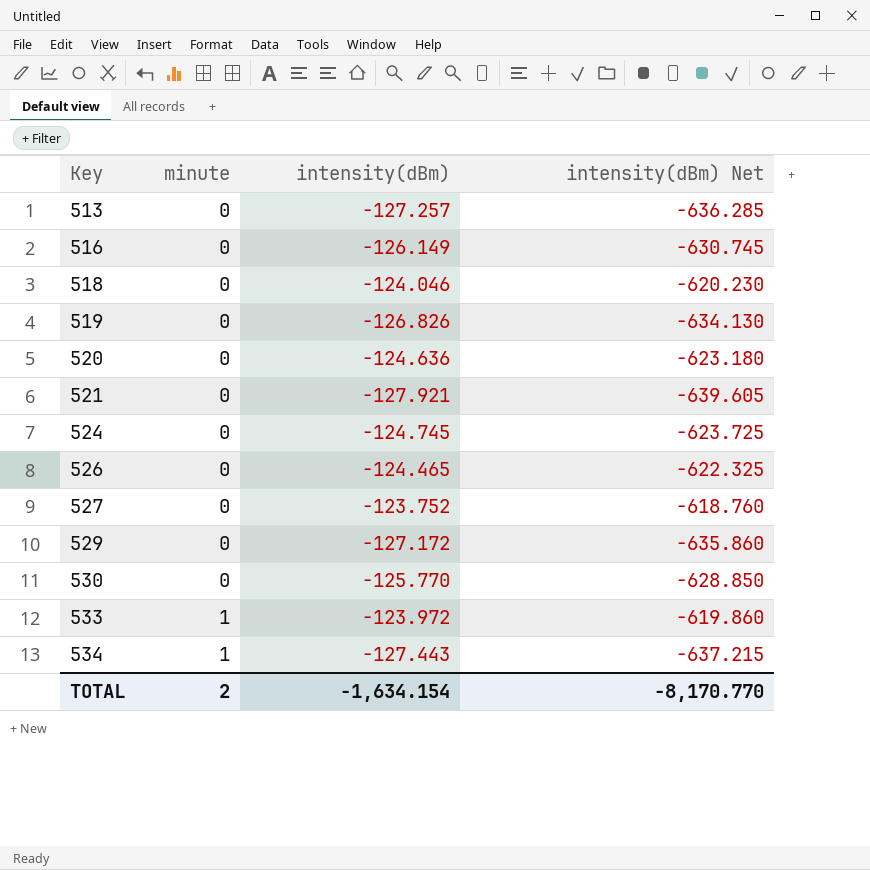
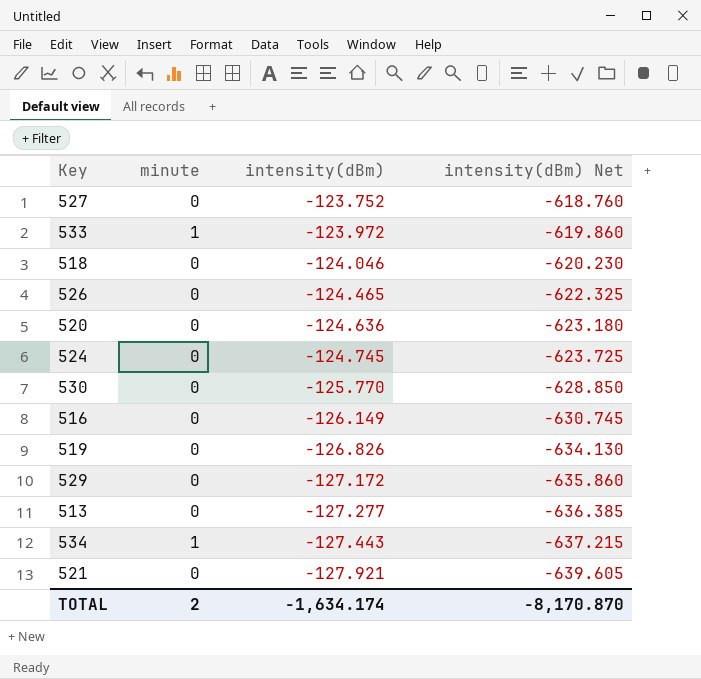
row order: Key ascending -> intensity(dBm) descending
513 | intensity(dBm): -127.257 -> -127.277
513 | intensity(dBm) Net: -636.285 -> -636.385
TOTAL | intensity(dBm): -1,634.154 -> -1,634.174
TOTAL | intensity(dBm) Net: -8,170.770 -> -8,170.870

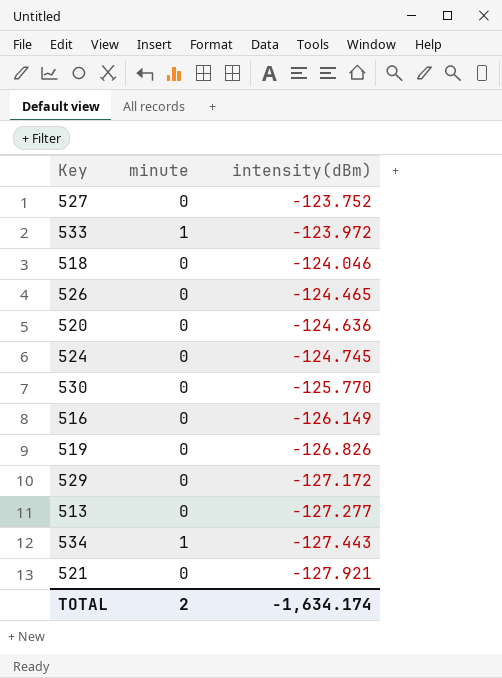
column intensity(dBm) Net | formula: [intensity(dBm)] * 5 -> none

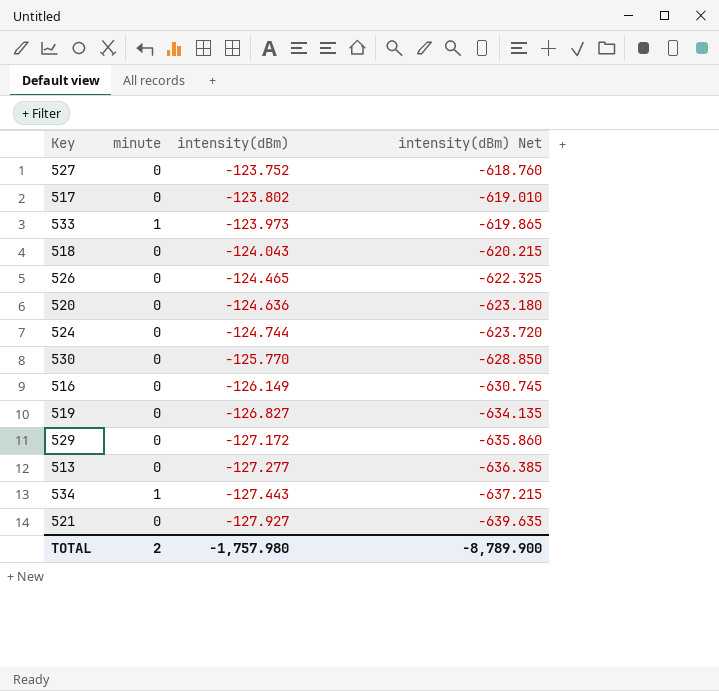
column intensity(dBm) Net | formula: none -> [intensity(dBm)] * 5
row 517: none -> 0 | -123.802 | -619.010
533 | intensity(dBm): -123.972 -> -123.973
518 | intensity(dBm): -124.046 -> -124.043
524 | intensity(dBm): -124.745 -> -124.744
519 | intensity(dBm): -126.826 -> -126.827
521 | intensity(dBm): -127.921 -> -127.927
TOTAL | intensity(dBm): -1,634.174 -> -1,757.980

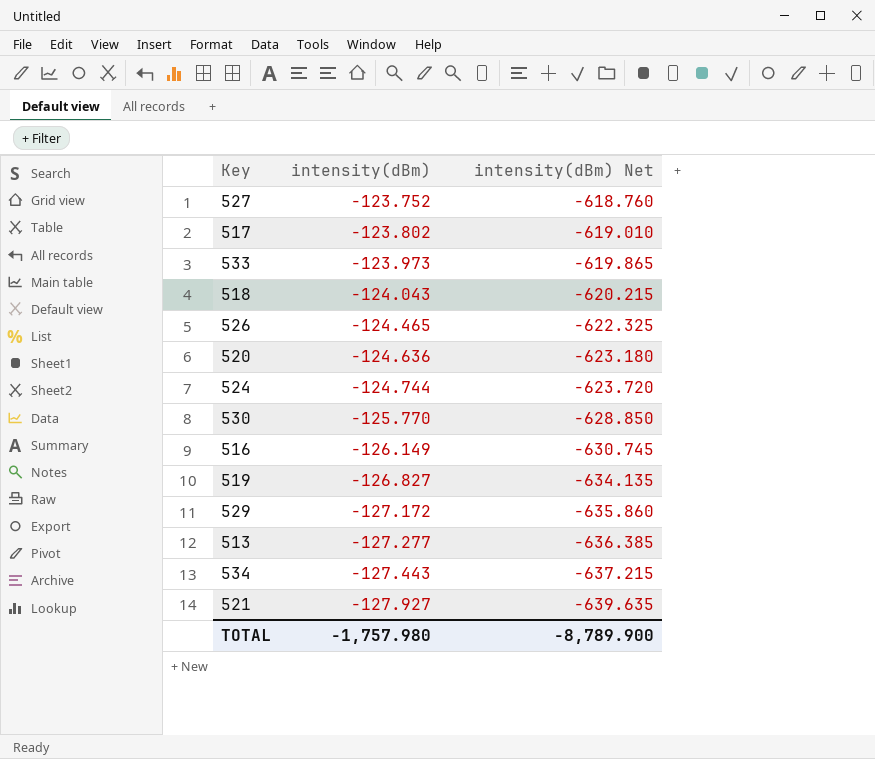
column minute | position: 2 -> none

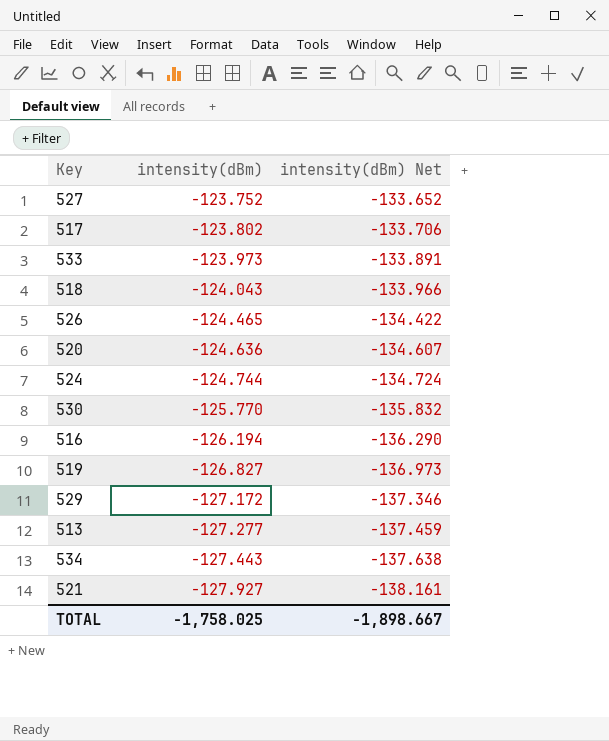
column intensity(dBm) Net | formula: [intensity(dBm)] * 5 -> [intensity(dBm)] * 1.08
516 | intensity(dBm): -126.149 -> -126.194
TOTAL | intensity(dBm): -1,757.980 -> -1,758.025
TOTAL | intensity(dBm) Net: -8,789.900 -> -1,898.667

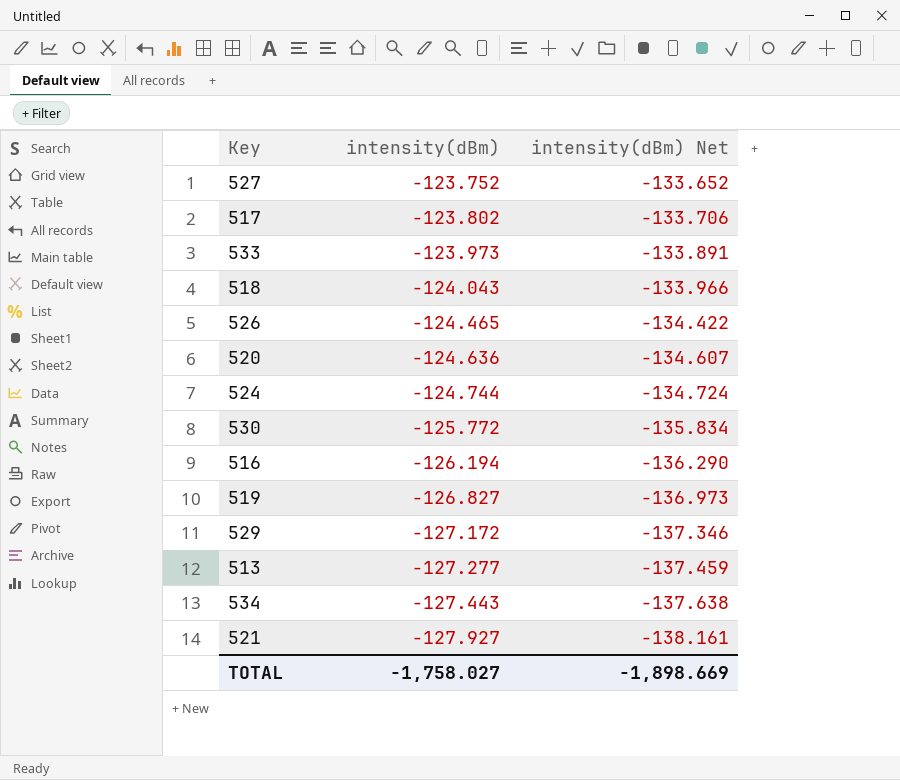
530 | intensity(dBm): -125.770 -> -125.772
530 | intensity(dBm) Net: -135.832 -> -135.834
TOTAL | intensity(dBm): -1,758.025 -> -1,758.027
TOTAL | intensity(dBm) Net: -1,898.667 -> -1,898.669

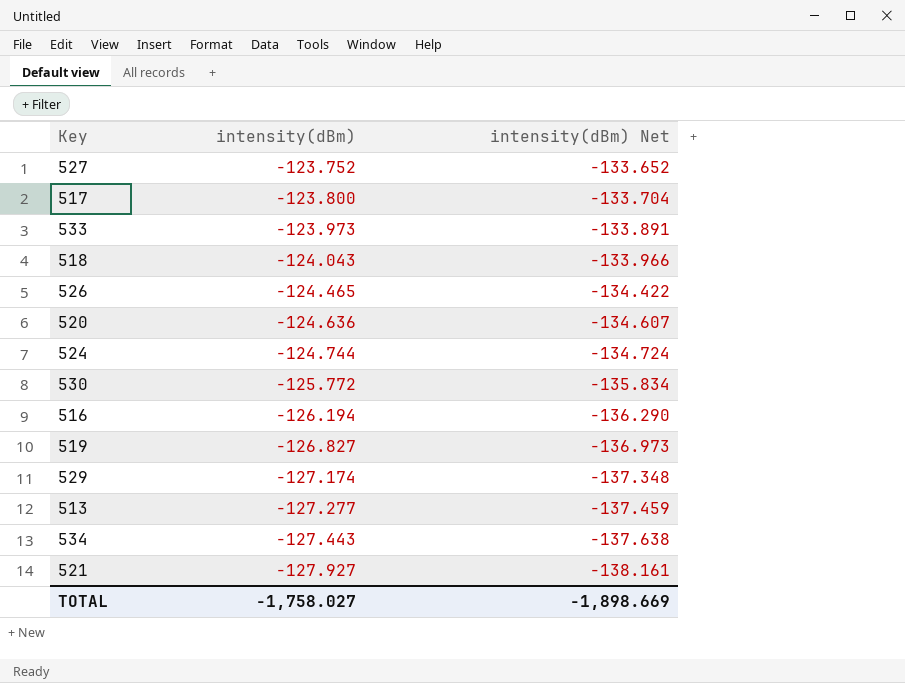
517 | intensity(dBm): -123.802 -> -123.800
517 | intensity(dBm) Net: -133.706 -> -133.704
529 | intensity(dBm): -127.172 -> -127.174
529 | intensity(dBm) Net: -137.346 -> -137.348

